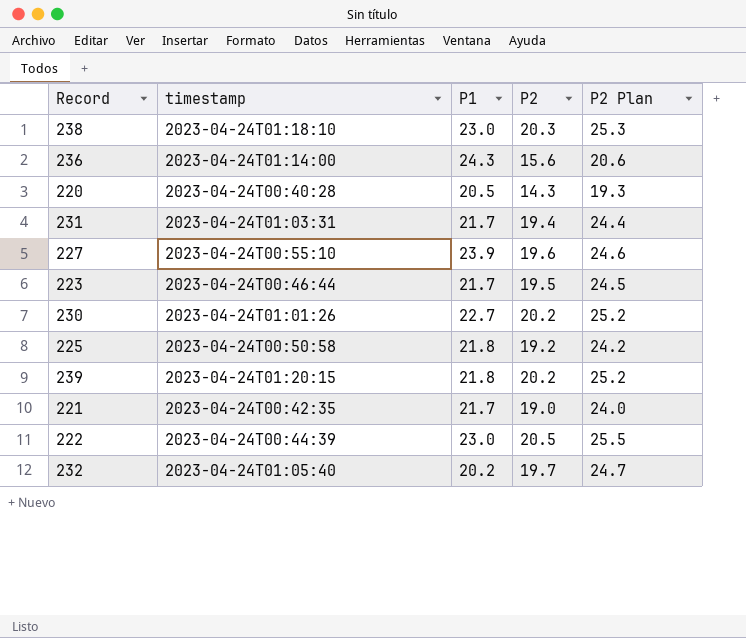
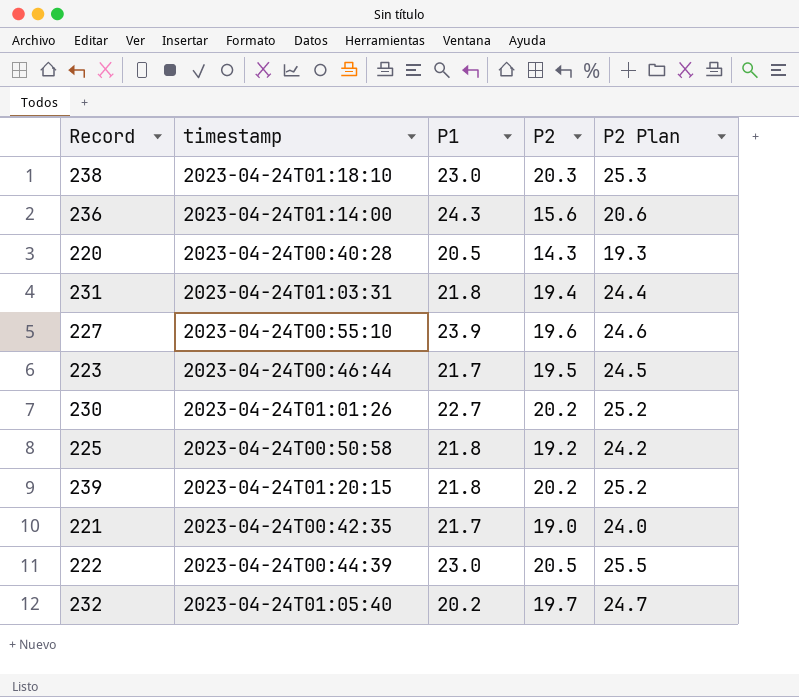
231 | P1: 21.7 -> 21.8

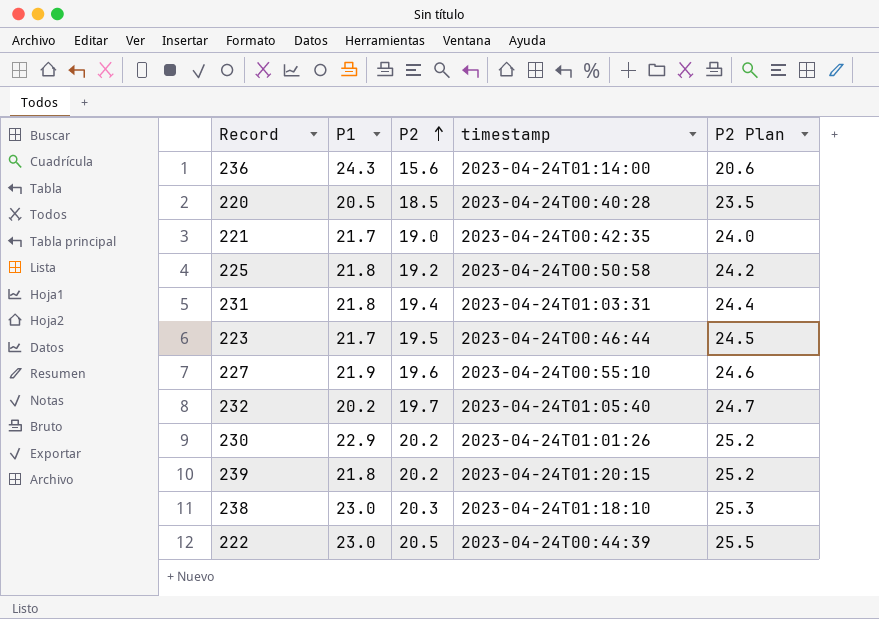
row order: none -> P2 ascending
column timestamp | position: 2 -> 4
220 | P2: 14.3 -> 18.5
220 | P2 Plan: 19.3 -> 23.5
227 | P1: 23.9 -> 21.9
230 | P1: 22.7 -> 22.9

